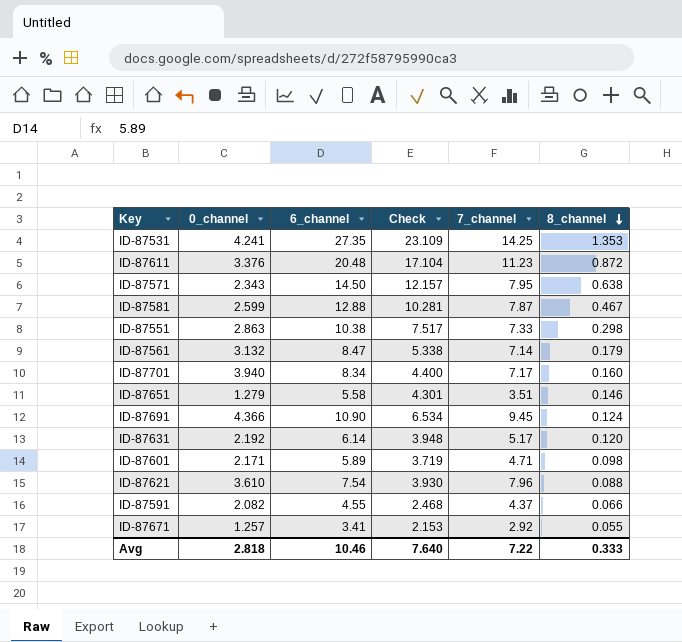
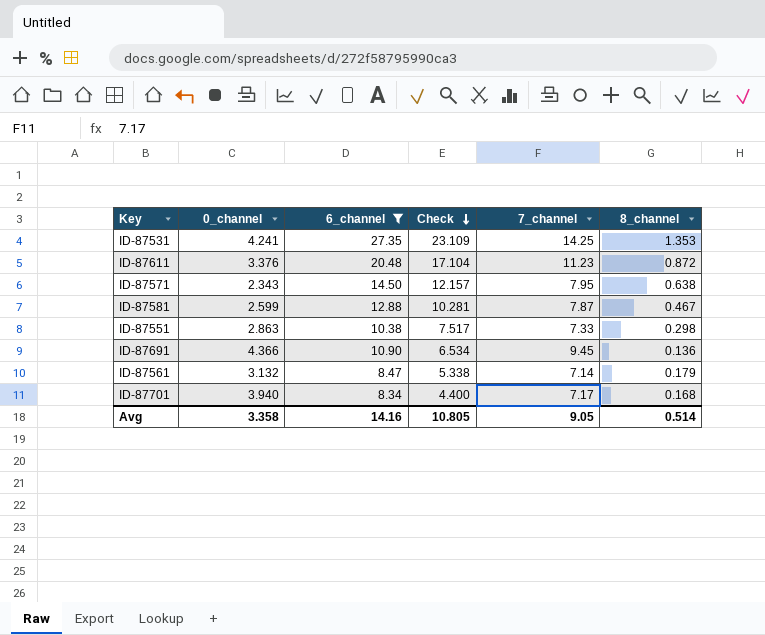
filter: none -> 6_channel >= 8.34
row order: 8_channel descending -> Check descending
ID-87691 | 8_channel: 0.124 -> 0.136
ID-87701 | 8_channel: 0.160 -> 0.168
Avg | 0_channel: 2.818 -> 3.358
Avg | 6_channel: 10.46 -> 14.16
Avg | Check: 7.640 -> 10.805
Avg | 7_channel: 7.22 -> 9.05
Avg | 8_channel: 0.333 -> 0.514

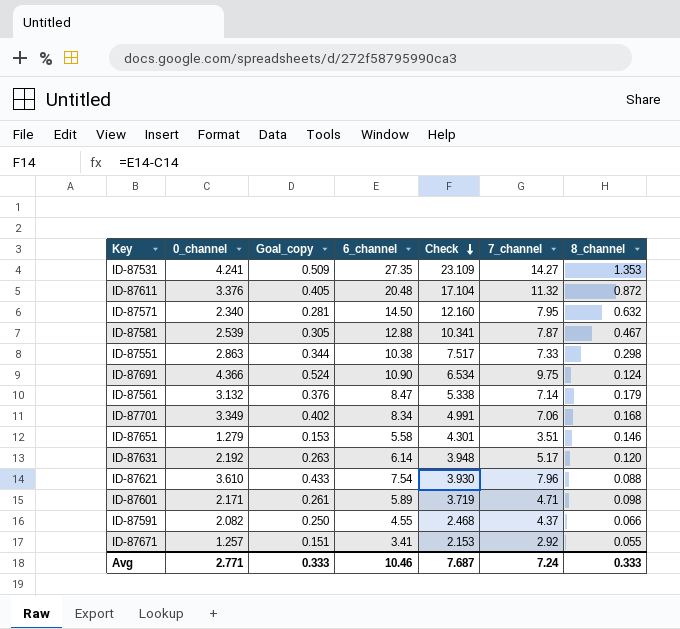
filter: 6_channel >= 8.34 -> none
column Goal_copy | formula: none -> [0_channel] * 0.12
ID-87531 | 7_channel: 14.25 -> 14.27
ID-87611 | 7_channel: 11.23 -> 11.32
ID-87571 | 0_channel: 2.343 -> 2.340
ID-87571 | Check: 12.157 -> 12.160
ID-87571 | 8_channel: 0.638 -> 0.632
ID-87581 | 0_channel: 2.599 -> 2.539
ID-87581 | Check: 10.281 -> 10.341
ID-87691 | 7_channel: 9.45 -> 9.75
ID-87691 | 8_channel: 0.136 -> 0.124
ID-87701 | 0_channel: 3.940 -> 3.349
ID-87701 | Check: 4.400 -> 4.991
ID-87701 | 7_channel: 7.17 -> 7.06
Avg | 0_channel: 3.358 -> 2.771
Avg | 6_channel: 14.16 -> 10.46
Avg | Check: 10.805 -> 7.687
Avg | 7_channel: 9.05 -> 7.24
Avg | 8_channel: 0.514 -> 0.333

